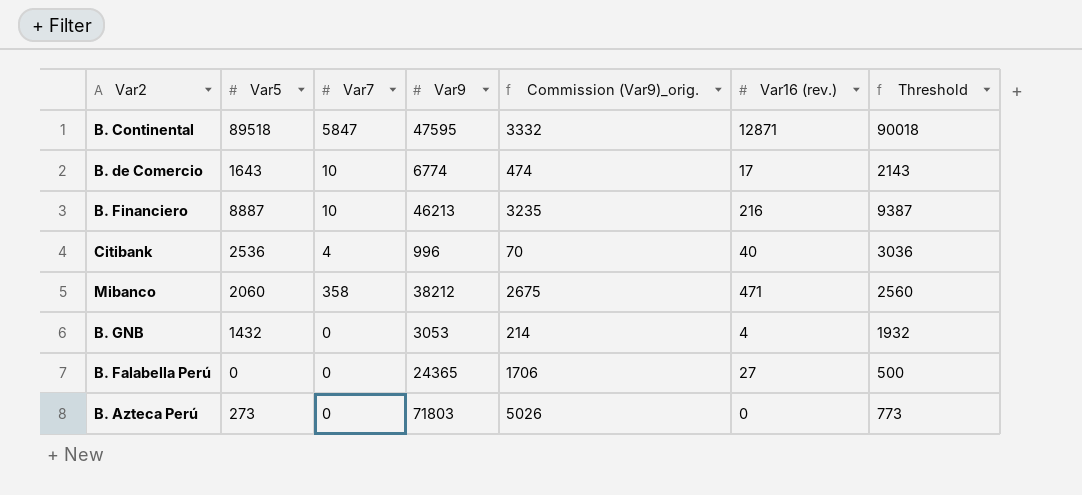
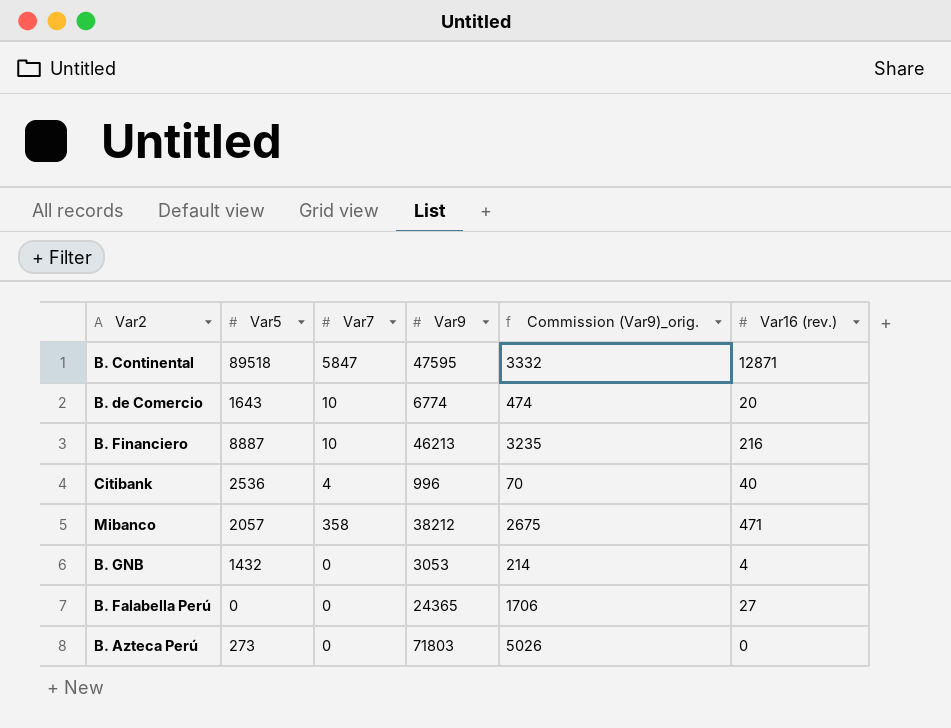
column Threshold | formula: [Var5] + 500 -> none
B. de Comercio | Var16 (rev.): 17 -> 20
Mibanco | Var5: 2060 -> 2057

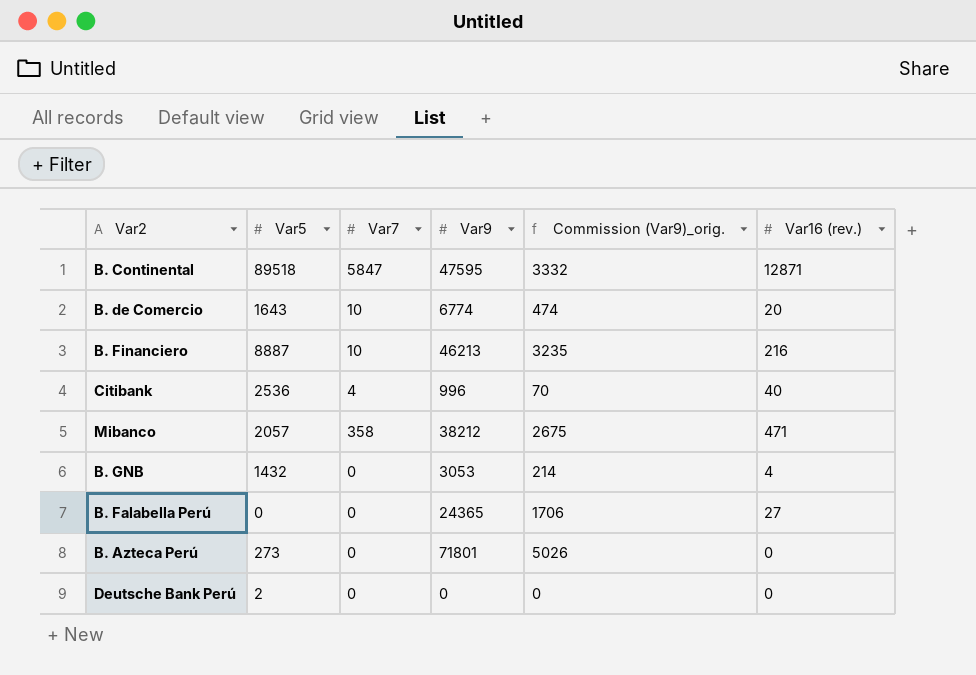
B. Azteca Perú | Var9: 71803 -> 71801
row Deutsche Bank Perú: none -> 2 | 0 | 0 | 0 | 0

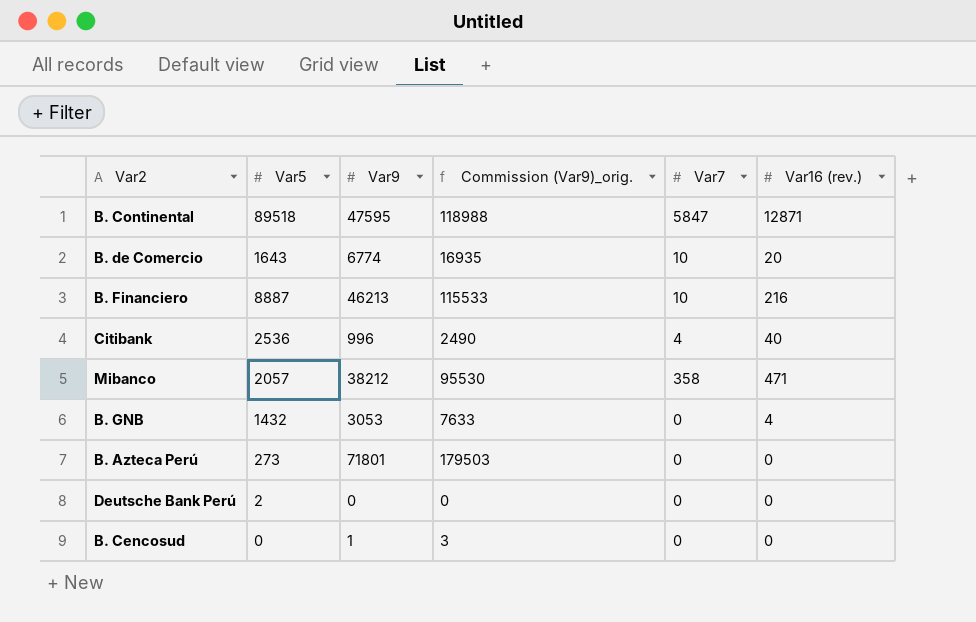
column Commission (Var9)_orig. | formula: [Var9] * 0.07 -> [Var9] * 2.5
column Var7 | position: 3 -> 5
row B. Falabella Perú: 0 | 0 | 24365 | 1706 | 27 -> none
row B. Cencosud: none -> 0 | 1 | 3 | 0 | 0

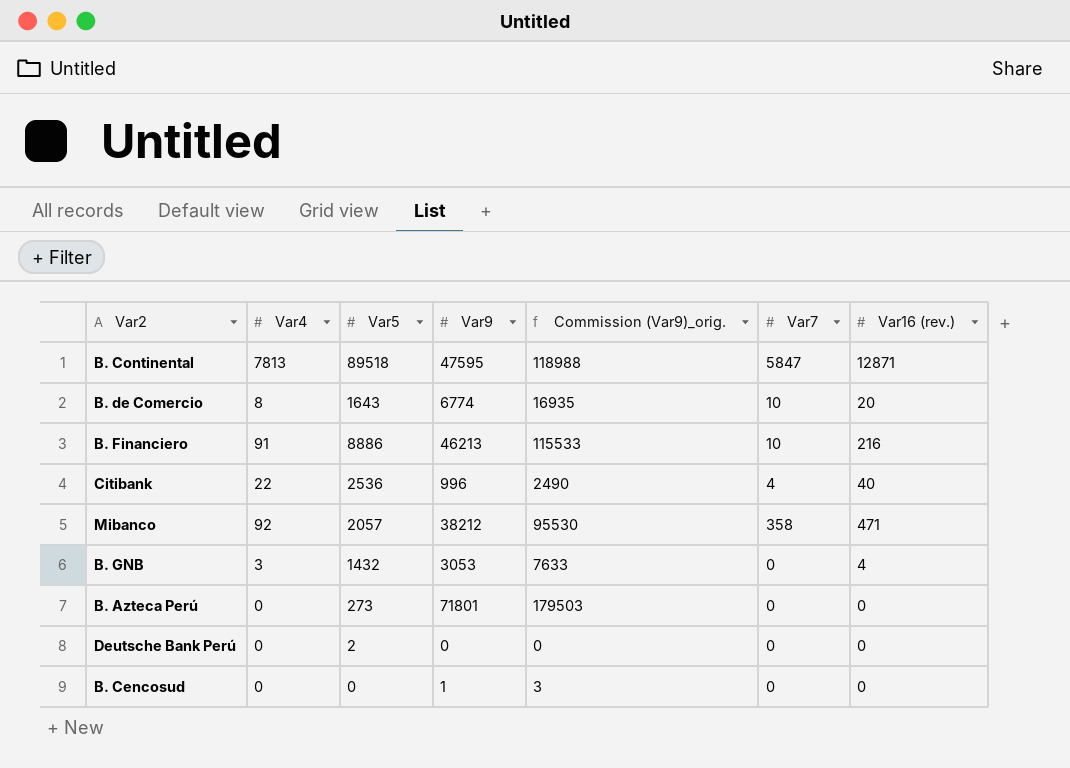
column Var4 | position: none -> 2
B. Financiero | Var5: 8887 -> 8886

